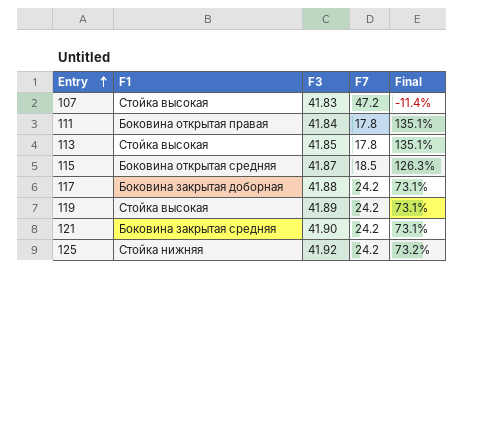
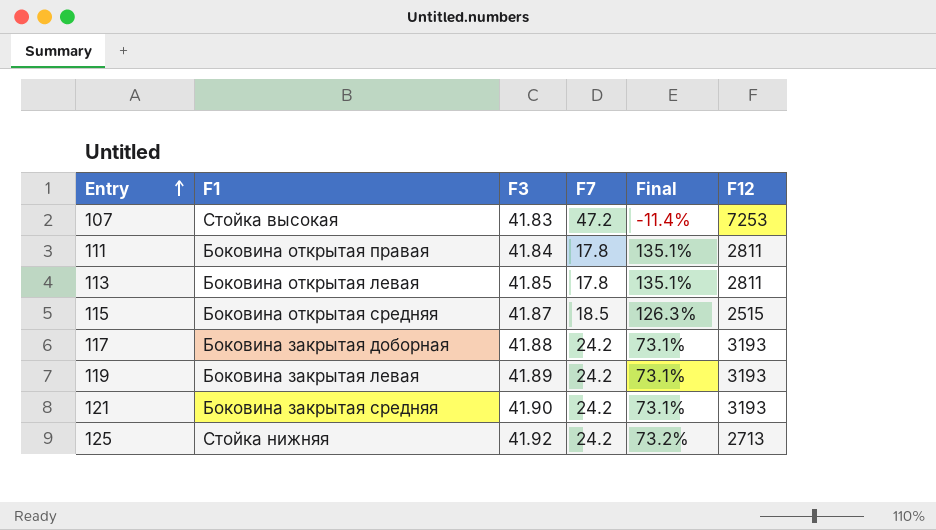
column F12 | position: none -> 6
113 | F1: Стойка высокая -> Боковина открытая левая
119 | F1: Стойка высокая -> Боковина закрытая левая

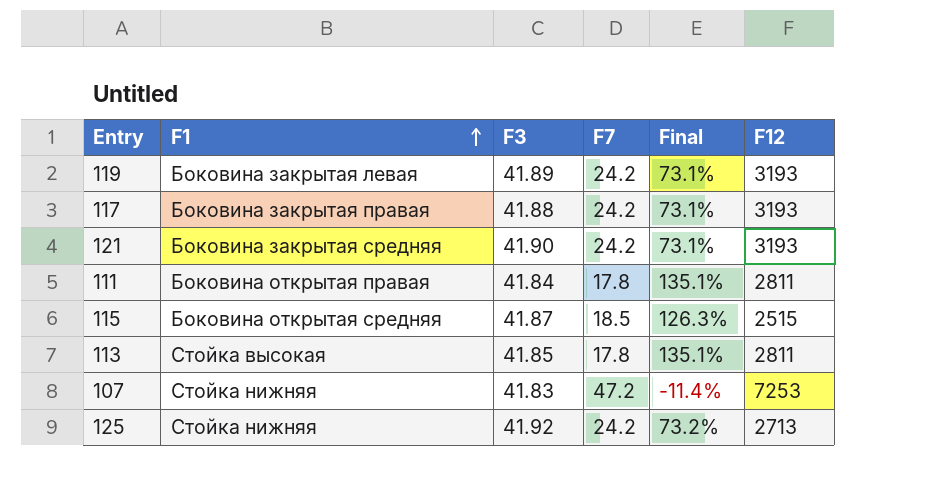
row order: Entry ascending -> F1 ascending
117 | F1: Боковина закрытая доборная -> Боковина закрытая правая
113 | F1: Боковина открытая левая -> Стойка высокая
107 | F1: Стойка высокая -> Стойка нижняя

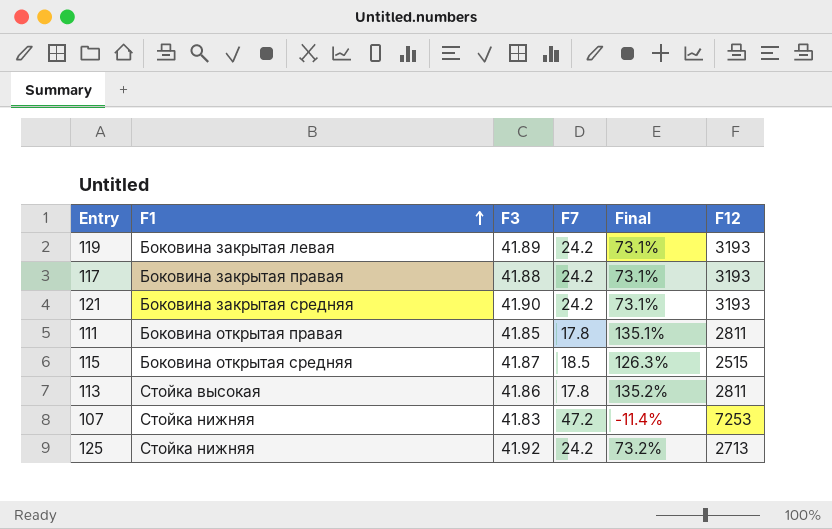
111 | F3: 41.84 -> 41.85
113 | F3: 41.85 -> 41.86
113 | Final: 135.1% -> 135.2%

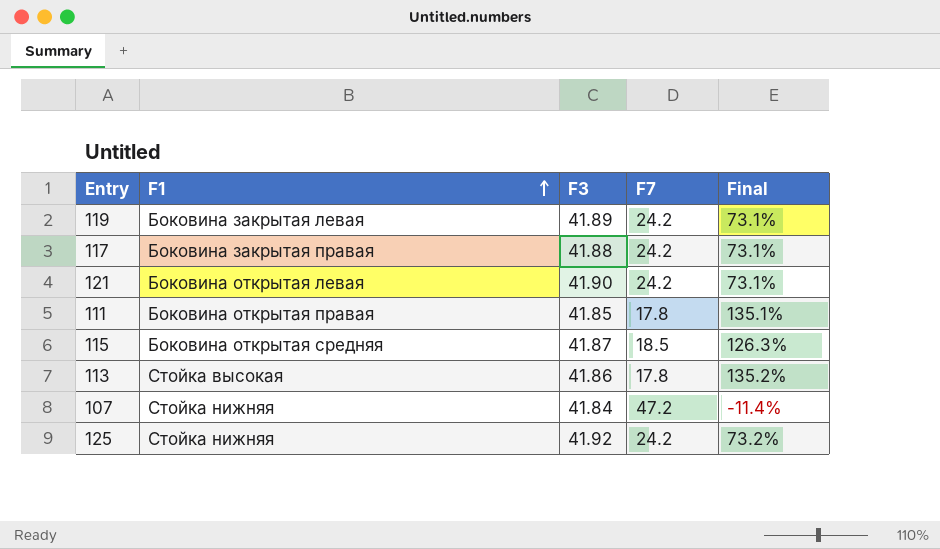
column F12 | position: 6 -> none
121 | F1: Боковина закрытая средняя -> Боковина открытая левая
107 | F3: 41.83 -> 41.84

